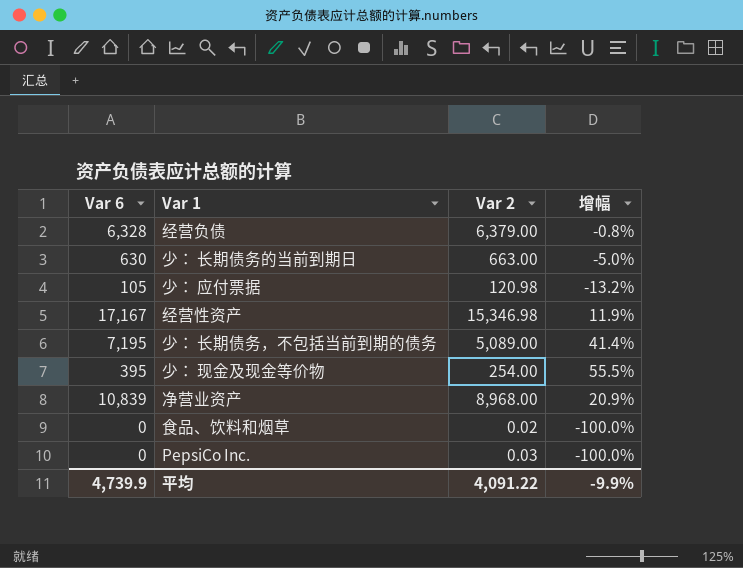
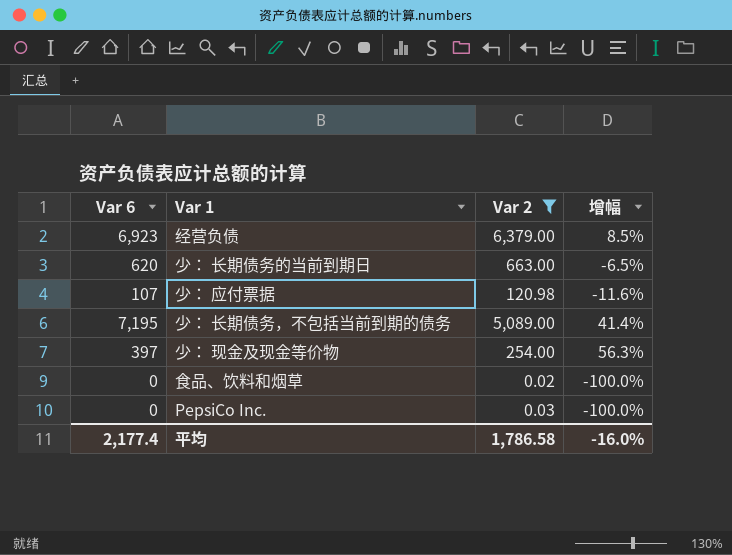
filter: none -> Var 2 <= 6,379.00
经营负债 | Var 6: 6,328 -> 6,923
经营负债 | 增幅: -0.8% -> 8.5%
少： 长期债务的当前到期日 | Var 6: 630 -> 620
少： 长期债务的当前到期日 | 增幅: -5.0% -> -6.5%
少： 应付票据 | Var 6: 105 -> 107
少： 应付票据 | 增幅: -13.2% -> -11.6%
少： 现金及现金等价物 | Var 6: 395 -> 397
少： 现金及现金等价物 | 增幅: 55.5% -> 56.3%
平均 | Var 6: 4,739.9 -> 2,177.4
平均 | Var 2: 4,091.22 -> 1,786.58
平均 | 增幅: -9.9% -> -16.0%

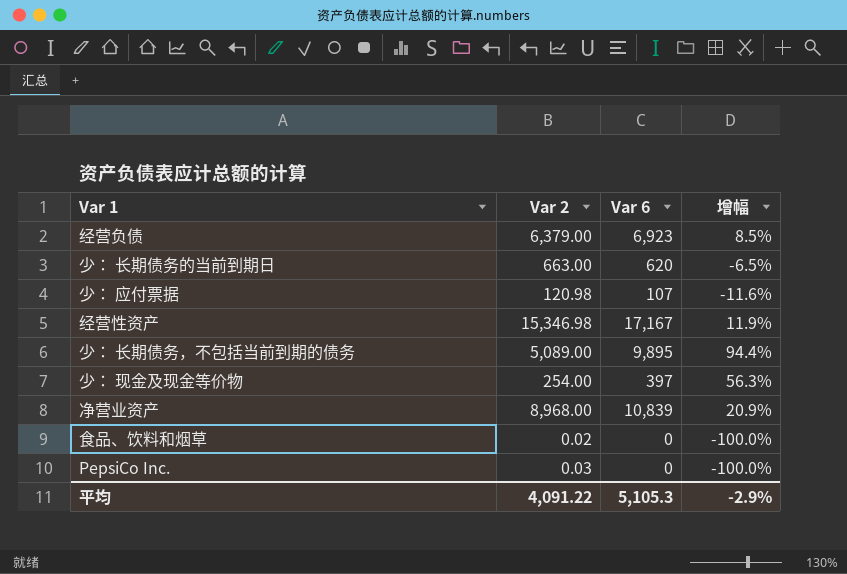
filter: Var 2 <= 6,379.00 -> none
column Var 6 | position: 1 -> 3
少： 长期债务，不包括当前到期的债务 | Var 6: 7,195 -> 9,895
少： 长期债务，不包括当前到期的债务 | 增幅: 41.4% -> 94.4%
平均 | Var 2: 1,786.58 -> 4,091.22
平均 | Var 6: 2,177.4 -> 5,105.3
平均 | 增幅: -16.0% -> -2.9%

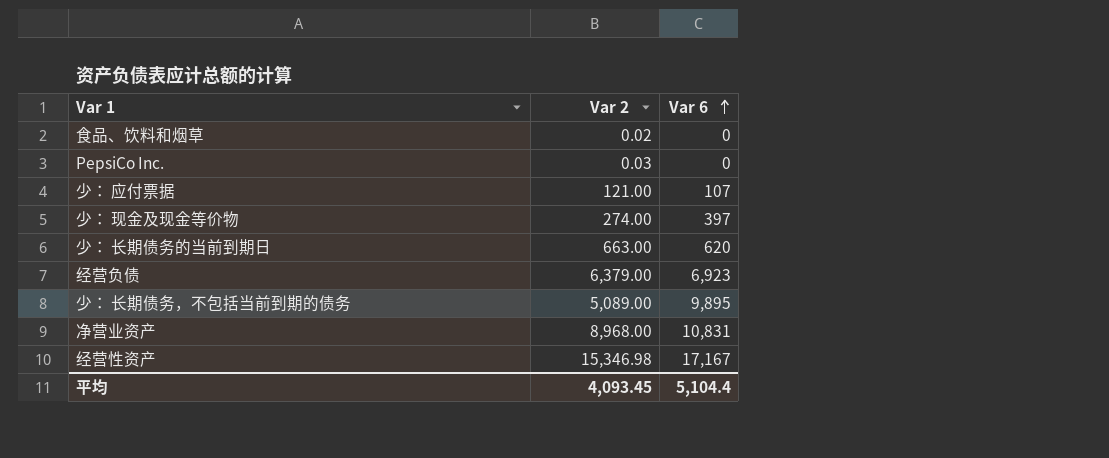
row order: none -> Var 6 ascending
column 增幅 | formula: ([Var 6] - [Var 2]) / [Var 2] -> none
少： 应付票据 | Var 2: 120.98 -> 121.00
少： 现金及现金等价物 | Var 2: 254.00 -> 274.00
净营业资产 | Var 6: 10,839 -> 10,831
平均 | Var 2: 4,091.22 -> 4,093.45
平均 | Var 6: 5,105.3 -> 5,104.4

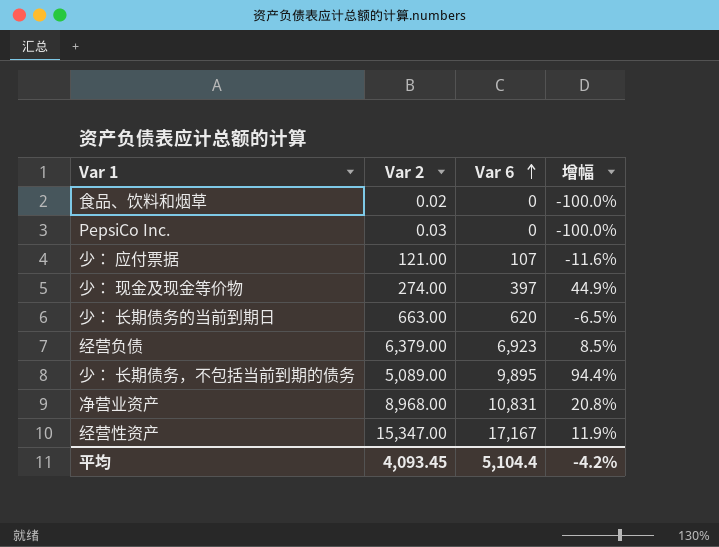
column 增幅 | formula: none -> ([Var 6] - [Var 2]) / [Var 2]
经营性资产 | Var 2: 15,346.98 -> 15,347.00

